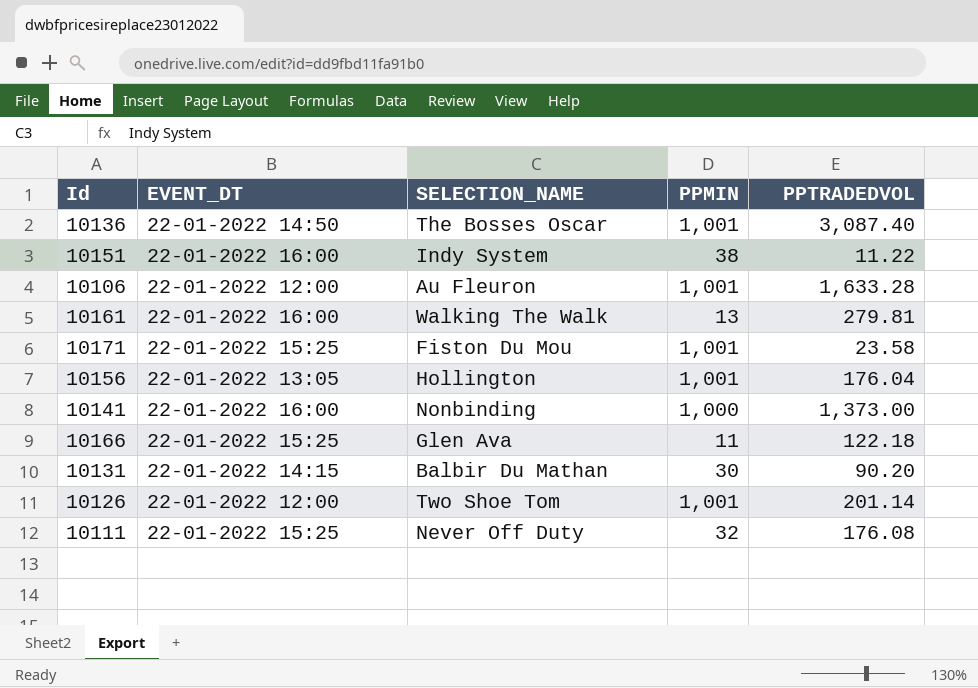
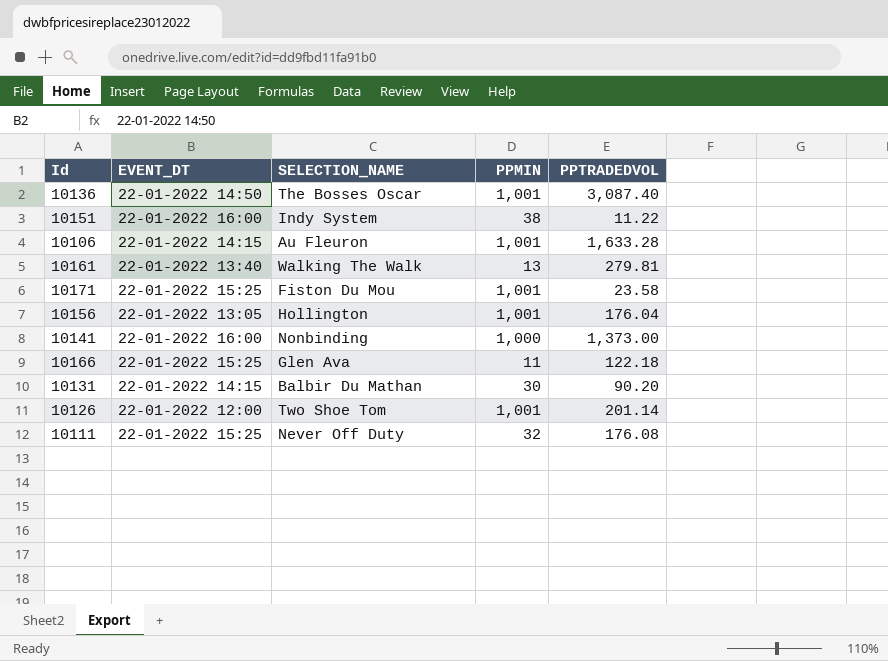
10106 | EVENT_DT: 22-01-2022 12:00 -> 22-01-2022 14:15
10161 | EVENT_DT: 22-01-2022 16:00 -> 22-01-2022 13:40

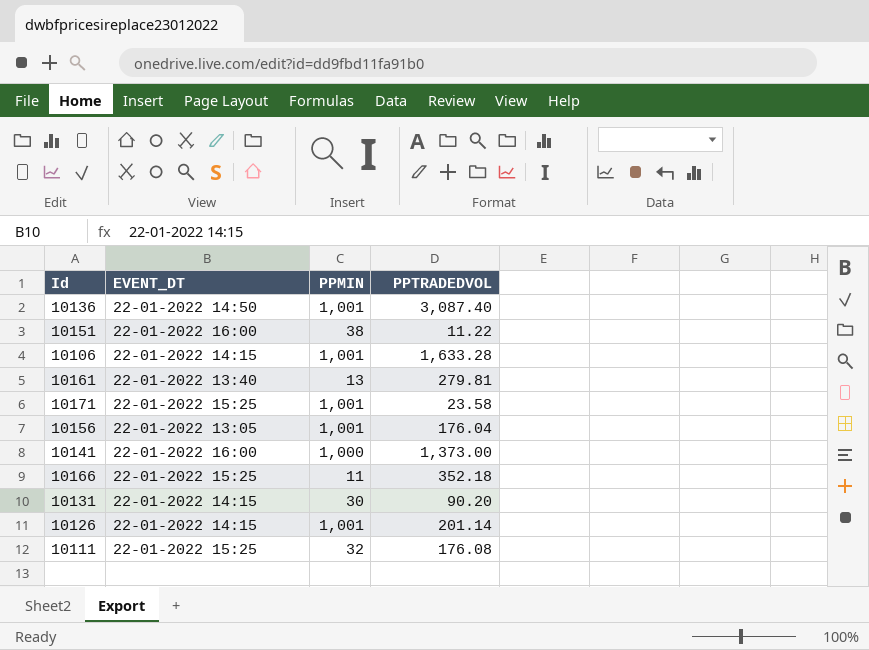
column SELECTION_NAME | position: 3 -> none
10166 | PPTRADEDVOL: 122.18 -> 352.18
10126 | EVENT_DT: 22-01-2022 12:00 -> 22-01-2022 14:15

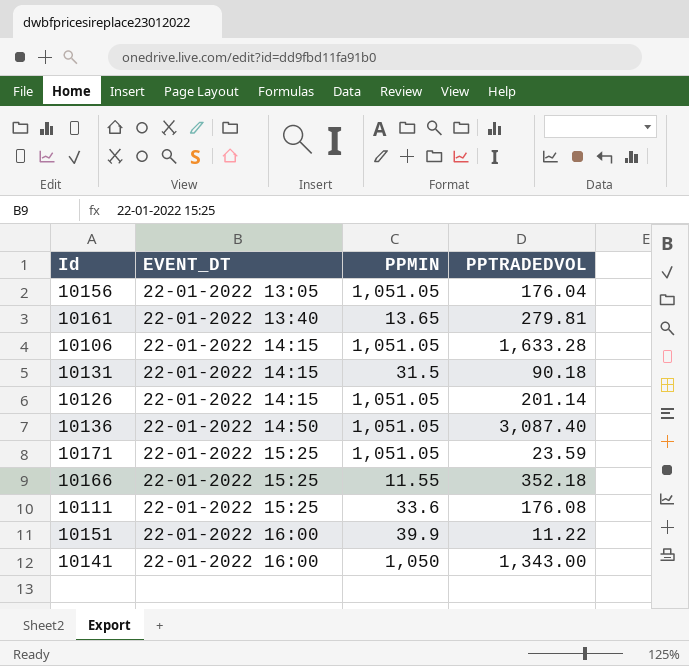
row order: none -> EVENT_DT ascending
10156 | PPMIN: 1,001 -> 1,051.05
10161 | PPMIN: 13 -> 13.65
10106 | PPMIN: 1,001 -> 1,051.05
10131 | PPMIN: 30 -> 31.5
10131 | PPTRADEDVOL: 90.20 -> 90.18
10126 | PPMIN: 1,001 -> 1,051.05
10136 | PPMIN: 1,001 -> 1,051.05
10171 | PPMIN: 1,001 -> 1,051.05
10171 | PPTRADEDVOL: 23.58 -> 23.59
10166 | PPMIN: 11 -> 11.55
10111 | PPMIN: 32 -> 33.6
10151 | PPMIN: 38 -> 39.9
10141 | PPMIN: 1,000 -> 1,050
10141 | PPTRADEDVOL: 1,373.00 -> 1,343.00

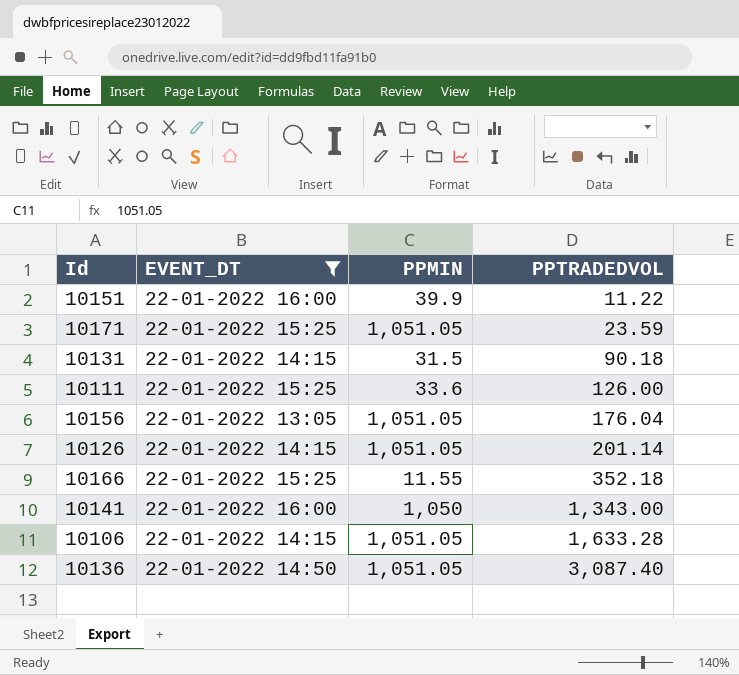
filter: none -> EVENT_DT != 22-01-2022 13:40
row order: EVENT_DT ascending -> PPTRADEDVOL ascending
10111 | PPTRADEDVOL: 176.08 -> 126.00

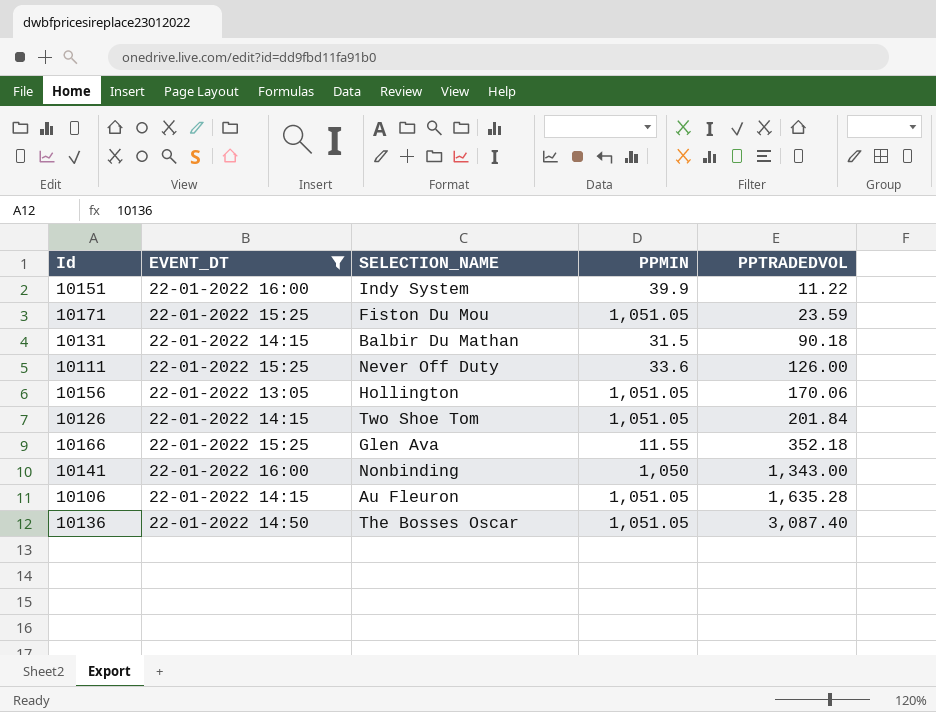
column SELECTION_NAME | position: none -> 3
10156 | PPTRADEDVOL: 176.04 -> 170.06
10126 | PPTRADEDVOL: 201.14 -> 201.84
10106 | PPTRADEDVOL: 1,633.28 -> 1,635.28

